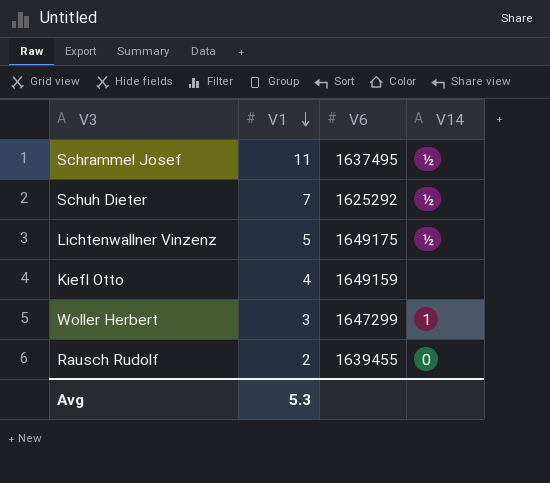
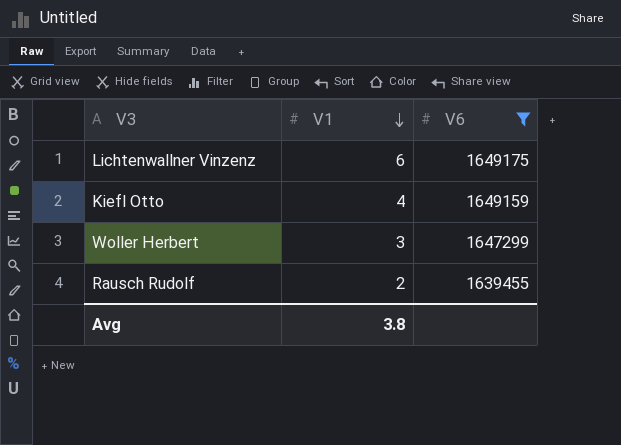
filter: none -> V6 >= 1639455
column V14 | position: 4 -> none
Lichtenwallner Vinzenz | V1: 5 -> 6
Avg | V1: 5.3 -> 3.8

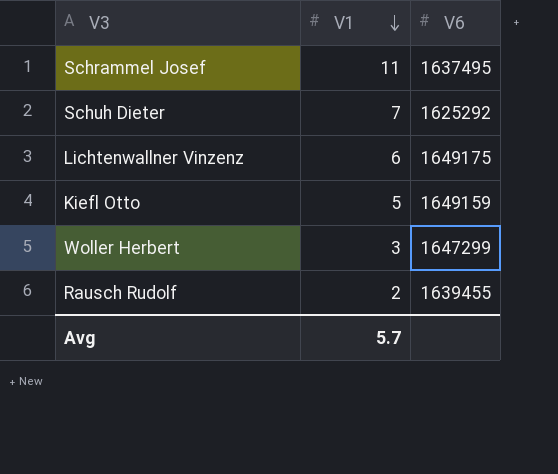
filter: V6 >= 1639455 -> none
Kiefl Otto | V1: 4 -> 5
Avg | V1: 3.8 -> 5.7

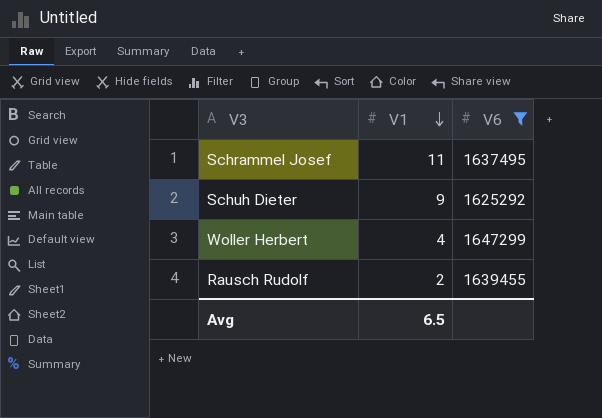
filter: none -> V6 <= 1647299
Schuh Dieter | V1: 7 -> 9
Woller Herbert | V1: 3 -> 4
Avg | V1: 5.7 -> 6.5

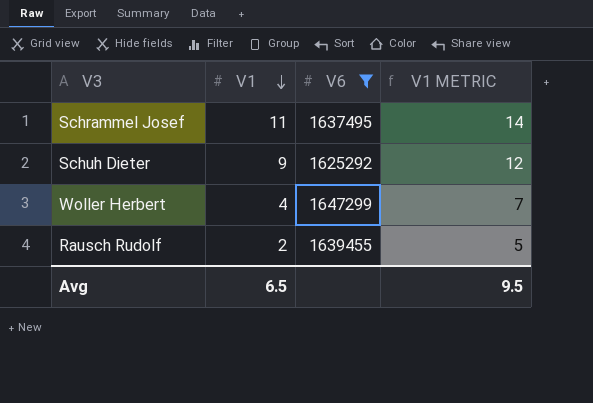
column V1 METRIC | formula: none -> [V1] + 3

